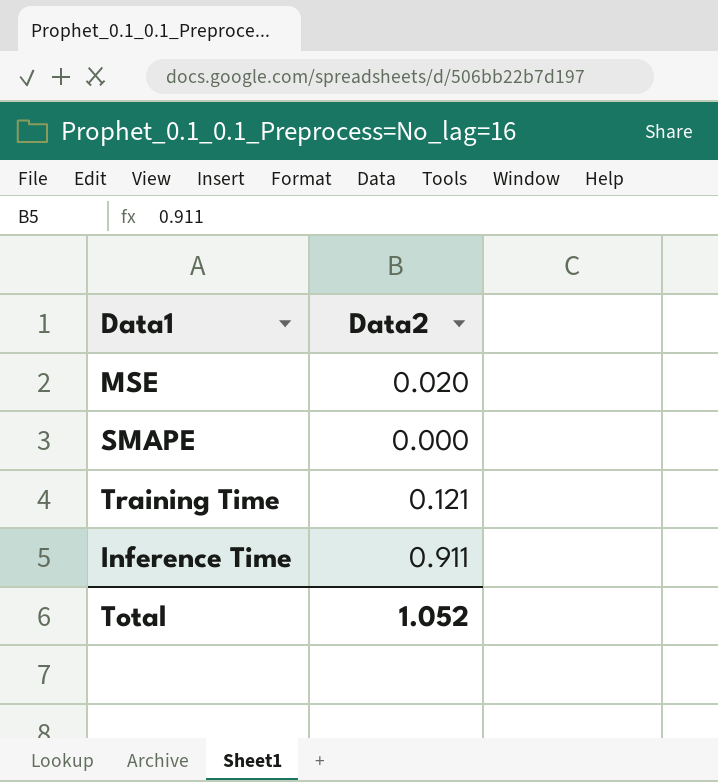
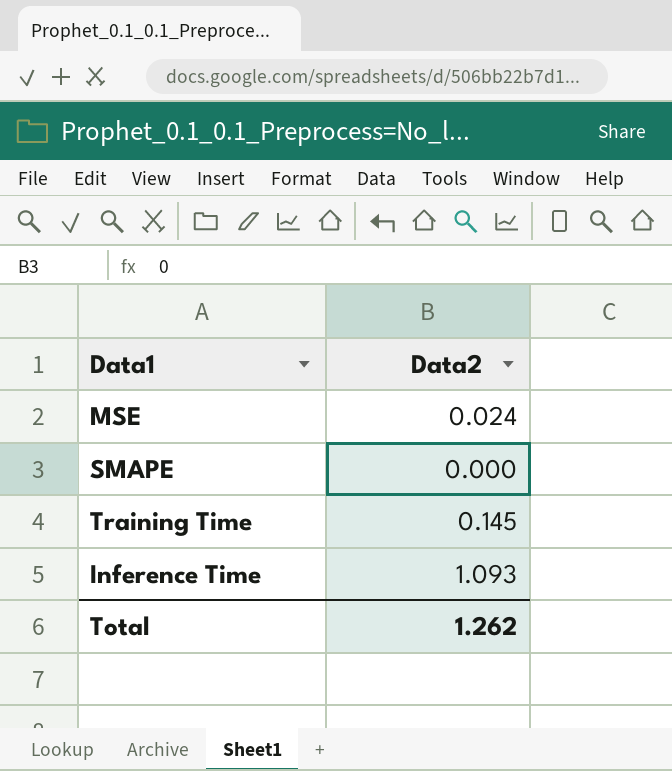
MSE | Data2: 0.020 -> 0.024
Training Time | Data2: 0.121 -> 0.145
Inference Time | Data2: 0.911 -> 1.093
Total | Data2: 1.052 -> 1.262

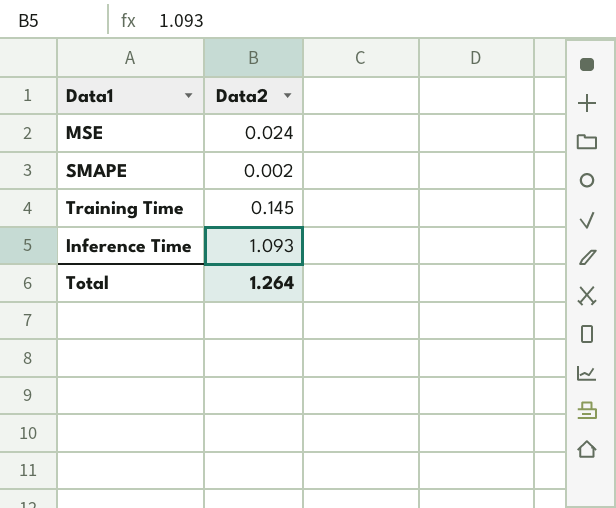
SMAPE | Data2: 0.000 -> 0.002
Total | Data2: 1.262 -> 1.264

